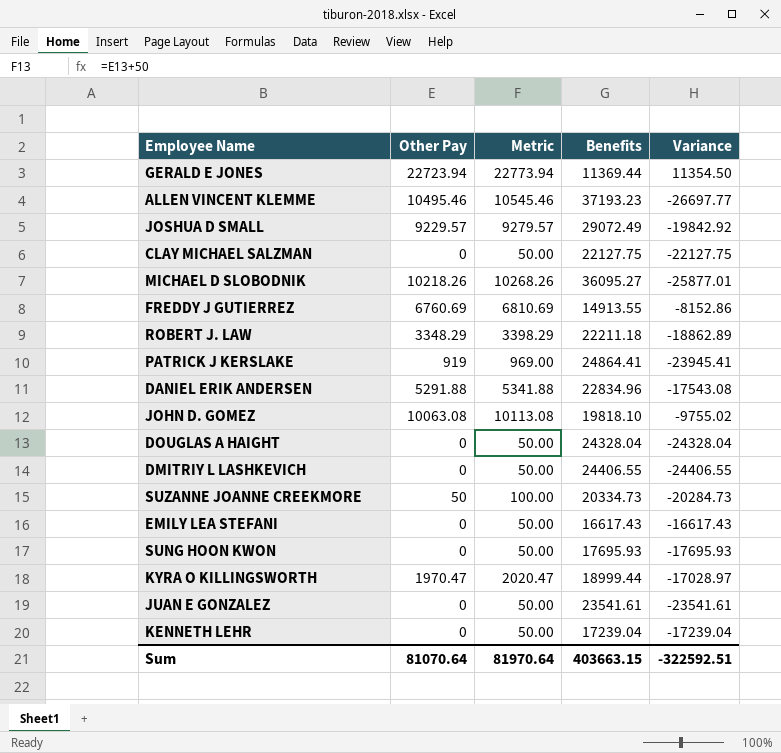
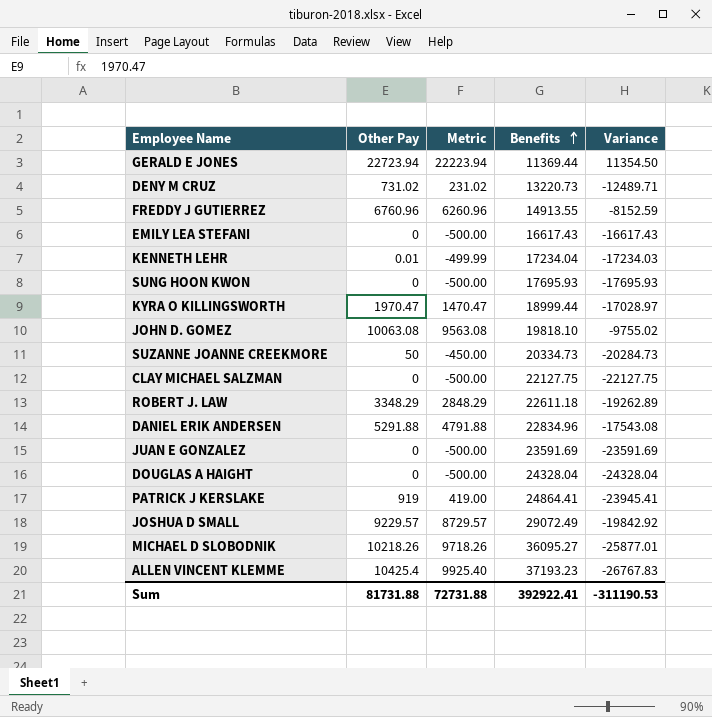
row order: none -> Benefits ascending
column Metric | formula: [Other Pay] + 50 -> [Other Pay] - 500
row DMITRIY L LASHKEVICH: 0 | 50.00 | 24406.55 | -24406.55 -> none
row DENY M CRUZ: none -> 731.02 | 231.02 | 13220.73 | -12489.71
FREDDY J GUTIERREZ | Other Pay: 6760.69 -> 6760.96
FREDDY J GUTIERREZ | Variance: -8152.86 -> -8152.59
KENNETH LEHR | Other Pay: 0 -> 0.01
KENNETH LEHR | Benefits: 17239.04 -> 17234.04
KENNETH LEHR | Variance: -17239.04 -> -17234.03
ROBERT J. LAW | Benefits: 22211.18 -> 22611.18
ROBERT J. LAW | Variance: -18862.89 -> -19262.89
JUAN E GONZALEZ | Benefits: 23541.61 -> 23591.69
JUAN E GONZALEZ | Variance: -23541.61 -> -23591.69
ALLEN VINCENT KLEMME | Other Pay: 10495.46 -> 10425.4
ALLEN VINCENT KLEMME | Variance: -26697.77 -> -26767.83
Sum | Other Pay: 81070.64 -> 81731.88
Sum | Metric: 81970.64 -> 72731.88
Sum | Benefits: 403663.15 -> 392922.41
Sum | Variance: -322592.51 -> -311190.53

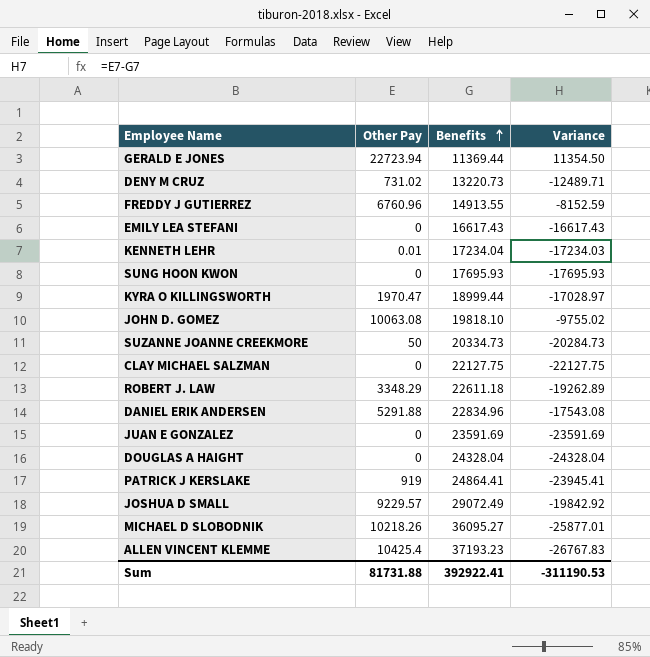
column Metric | formula: [Other Pay] - 500 -> none

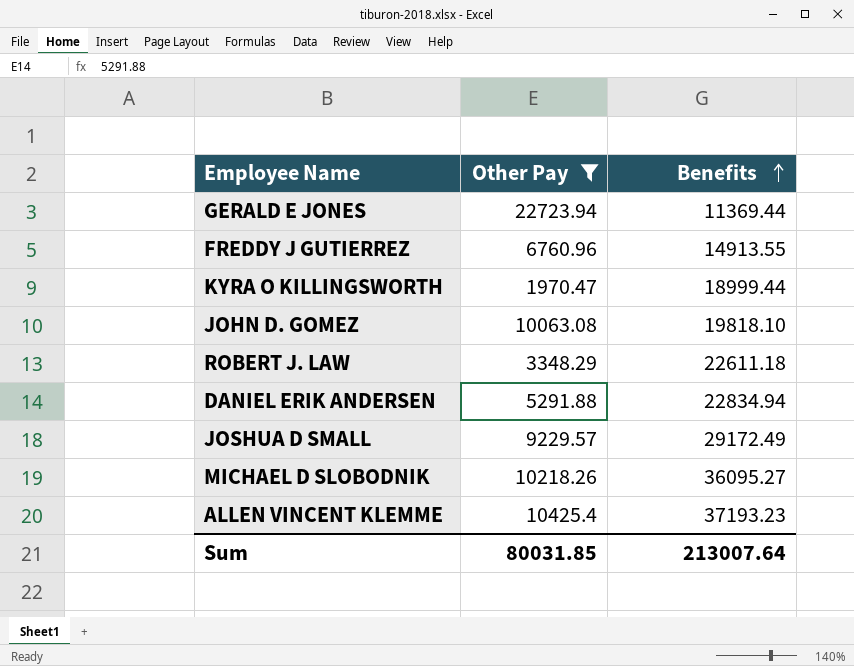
filter: none -> Other Pay >= 1970.47
column Variance | formula: [Other Pay] - [Benefits] -> none
DANIEL ERIK ANDERSEN | Benefits: 22834.96 -> 22834.94
JOSHUA D SMALL | Benefits: 29072.49 -> 29172.49
Sum | Other Pay: 81731.88 -> 80031.85
Sum | Benefits: 392922.41 -> 213007.64

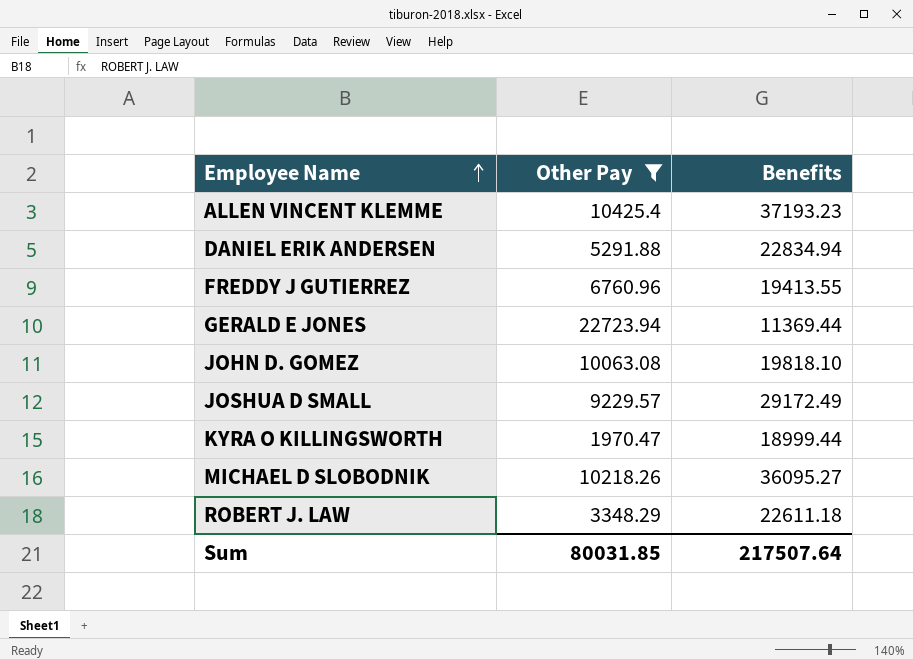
row order: Benefits ascending -> Employee Name ascending
FREDDY J GUTIERREZ | Benefits: 14913.55 -> 19413.55
Sum | Benefits: 213007.64 -> 217507.64

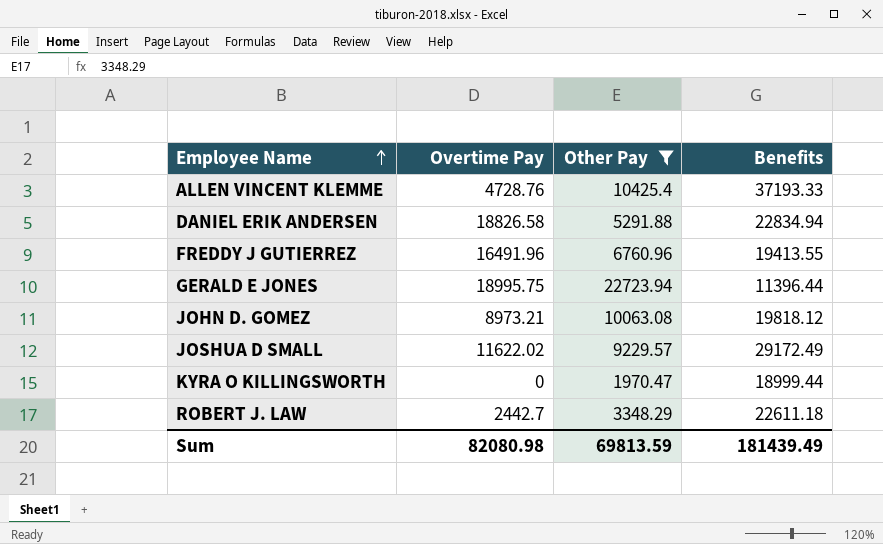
column Overtime Pay | position: none -> 2
row MICHAEL D SLOBODNIK: 10218.26 | 36095.27 -> none
ALLEN VINCENT KLEMME | Benefits: 37193.23 -> 37193.33
GERALD E JONES | Benefits: 11369.44 -> 11396.44
JOHN D. GOMEZ | Benefits: 19818.10 -> 19818.12
Sum | Other Pay: 80031.85 -> 69813.59
Sum | Benefits: 217507.64 -> 181439.49

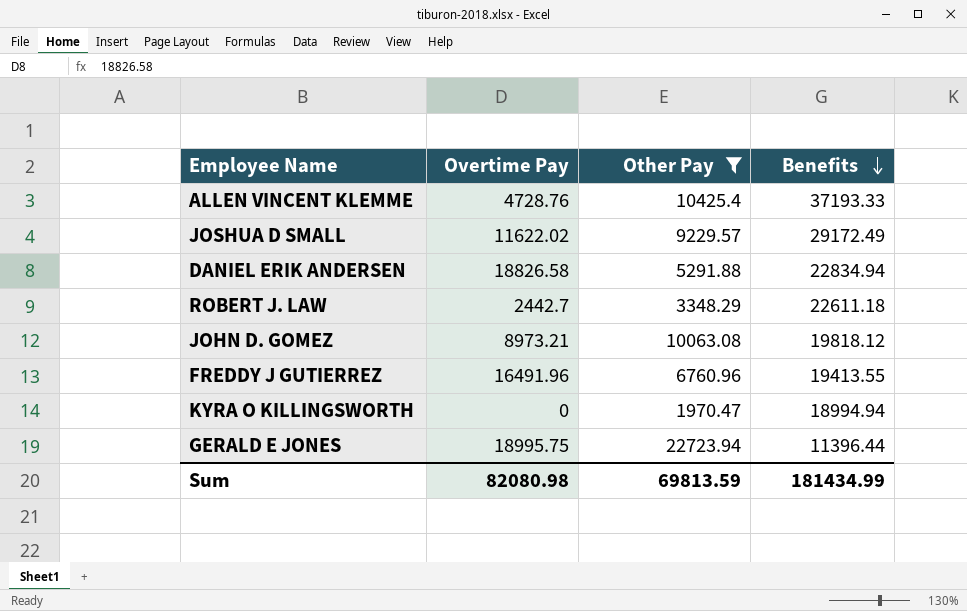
row order: Employee Name ascending -> Benefits descending
KYRA O KILLINGSWORTH | Benefits: 18999.44 -> 18994.94
Sum | Benefits: 181439.49 -> 181434.99

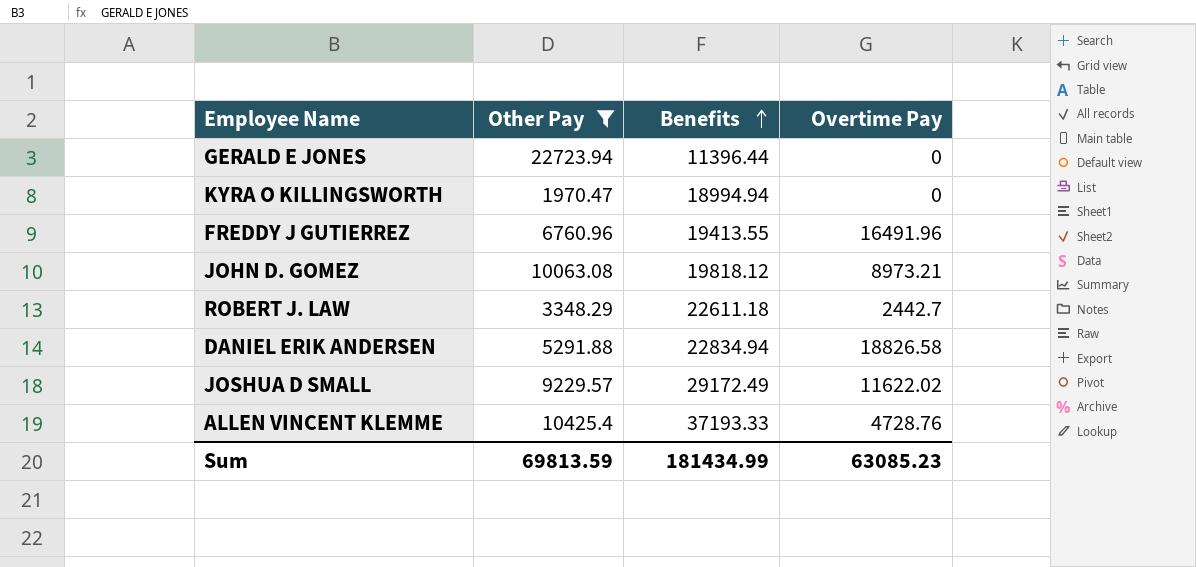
row order: Benefits descending -> Benefits ascending
column Overtime Pay | position: 2 -> 4
GERALD E JONES | Overtime Pay: 18995.75 -> 0
Sum | Overtime Pay: 82080.98 -> 63085.23

